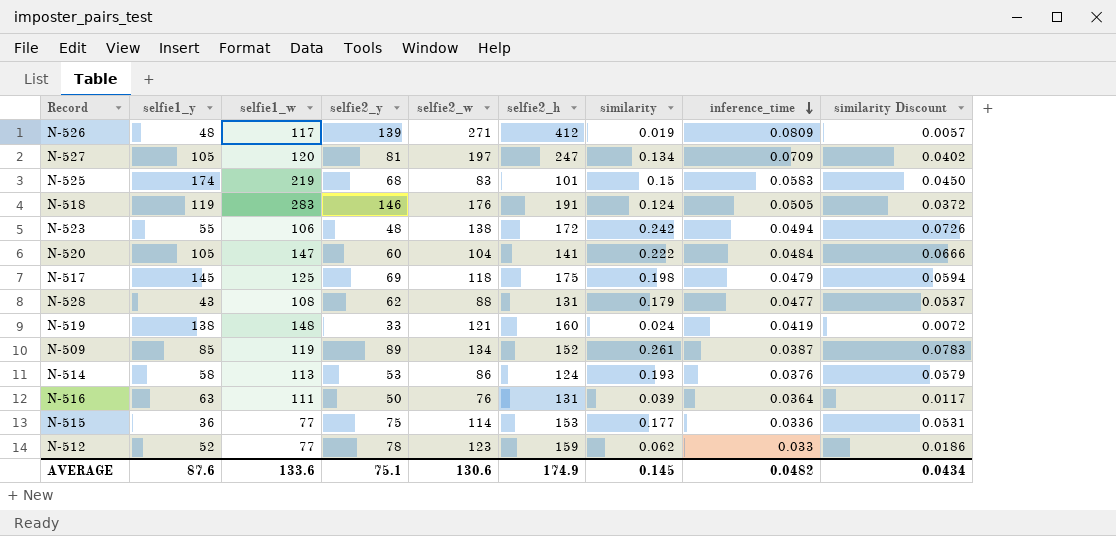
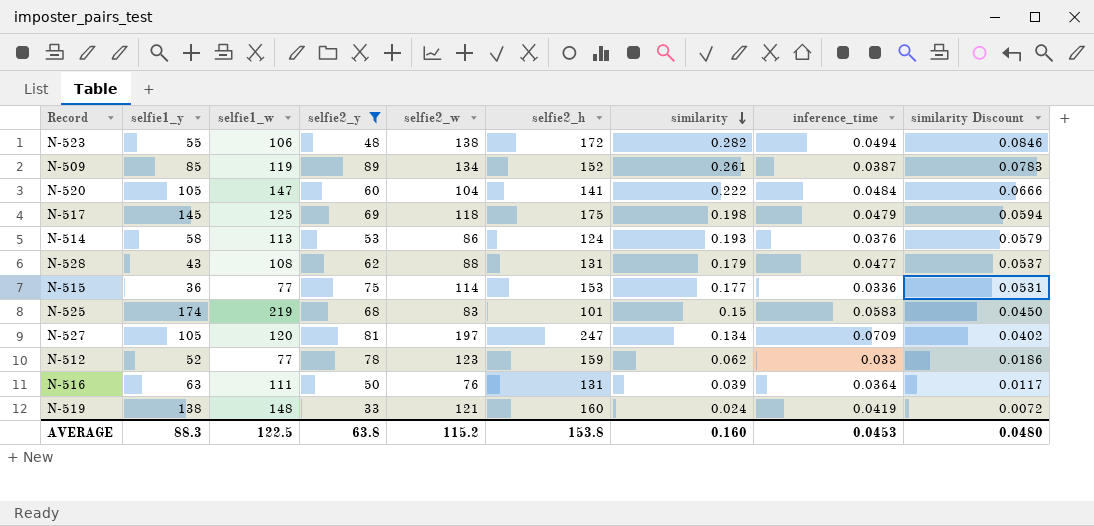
filter: none -> selfie2_y <= 89
row order: inference_time descending -> similarity descending
N-523 | similarity: 0.242 -> 0.282
N-523 | similarity Discount: 0.0726 -> 0.0846
AVERAGE | selfie1_y: 87.6 -> 88.3
AVERAGE | selfie1_w: 133.6 -> 122.5
AVERAGE | selfie2_y: 75.1 -> 63.8
AVERAGE | selfie2_w: 130.6 -> 115.2
AVERAGE | selfie2_h: 174.9 -> 153.8
AVERAGE | similarity: 0.145 -> 0.160
AVERAGE | inference_time: 0.0482 -> 0.0453
AVERAGE | similarity Discount: 0.0434 -> 0.0480

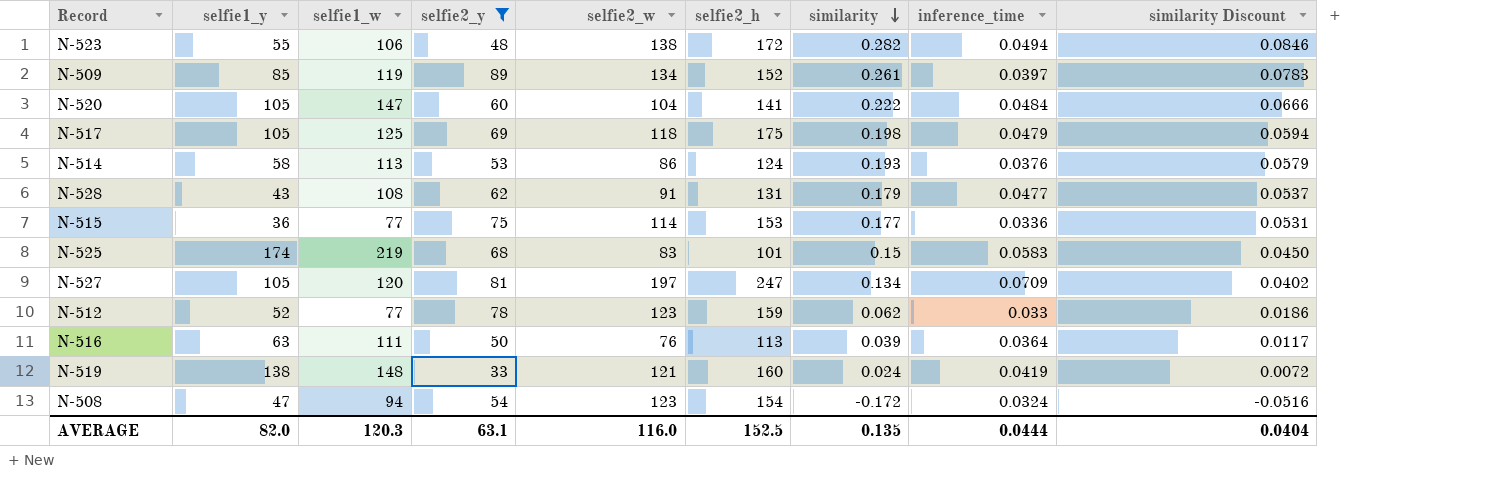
N-509 | inference_time: 0.0387 -> 0.0397
N-517 | selfie1_y: 145 -> 105
N-528 | selfie2_w: 88 -> 91
N-516 | selfie2_h: 131 -> 113
row N-508: none -> 47 | 94 | 54 | 123 | 154 | -0.172 | 0.0324 | -0.0516
AVERAGE | selfie1_y: 88.3 -> 82.0
AVERAGE | selfie1_w: 122.5 -> 120.3
AVERAGE | selfie2_y: 63.8 -> 63.1
AVERAGE | selfie2_w: 115.2 -> 116.0
AVERAGE | selfie2_h: 153.8 -> 152.5
AVERAGE | similarity: 0.160 -> 0.135
AVERAGE | inference_time: 0.0453 -> 0.0444
AVERAGE | similarity Discount: 0.0480 -> 0.0404

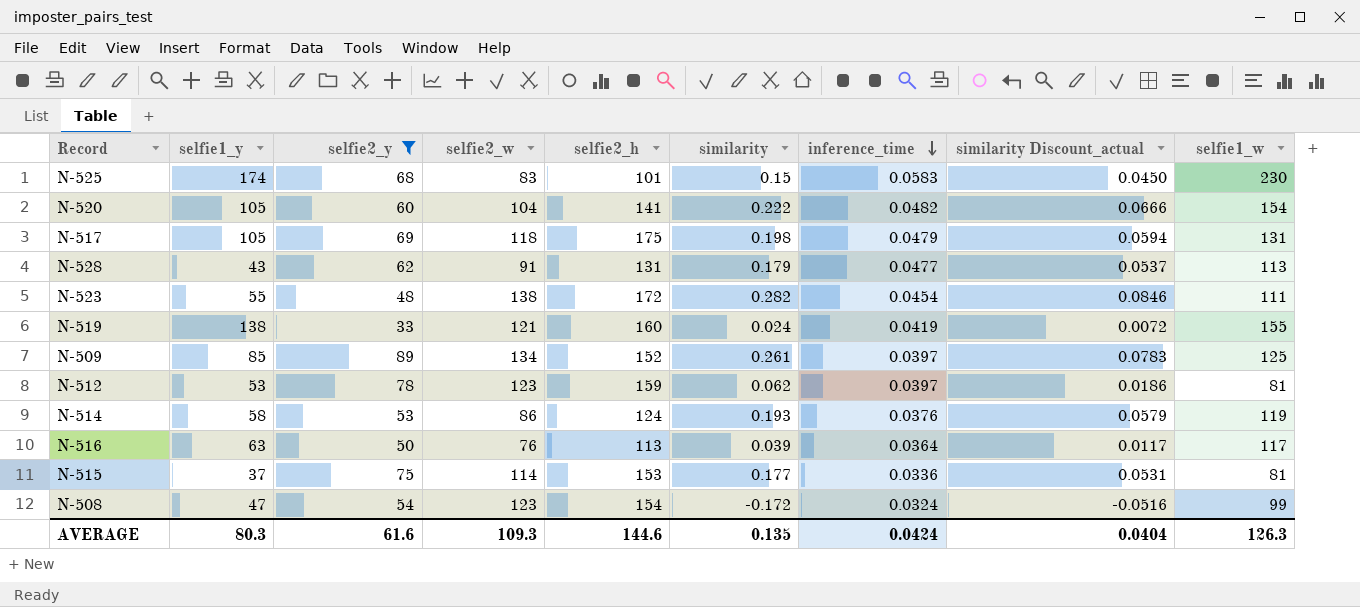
row order: similarity descending -> inference_time descending
column name: similarity Discount -> similarity Discount_actual
column selfie1_w | position: 3 -> 9
row N-527: 105 | 120 | 81 | 197 | 247 | 0.134 | 0.0709 | 0.0402 -> none
N-525 | selfie1_w: 219 -> 230
N-520 | inference_time: 0.0484 -> 0.0482
N-520 | selfie1_w: 147 -> 154
N-517 | selfie1_w: 125 -> 131
N-528 | selfie1_w: 108 -> 113
N-523 | inference_time: 0.0494 -> 0.0454
N-523 | selfie1_w: 106 -> 111
N-519 | selfie1_w: 148 -> 155
N-509 | selfie1_w: 119 -> 125
N-512 | selfie1_y: 52 -> 53
N-512 | inference_time: 0.033 -> 0.0397
N-512 | selfie1_w: 77 -> 81
N-514 | selfie1_w: 113 -> 119
N-516 | selfie1_w: 111 -> 117
N-515 | selfie1_y: 36 -> 37
N-515 | selfie1_w: 77 -> 81
N-508 | selfie1_w: 94 -> 99
AVERAGE | selfie1_y: 82.0 -> 80.3
AVERAGE | selfie2_y: 63.1 -> 61.6
AVERAGE | selfie2_w: 116.0 -> 109.3
AVERAGE | selfie2_h: 152.5 -> 144.6
AVERAGE | inference_time: 0.0444 -> 0.0424
AVERAGE | selfie1_w: 120.3 -> 126.3

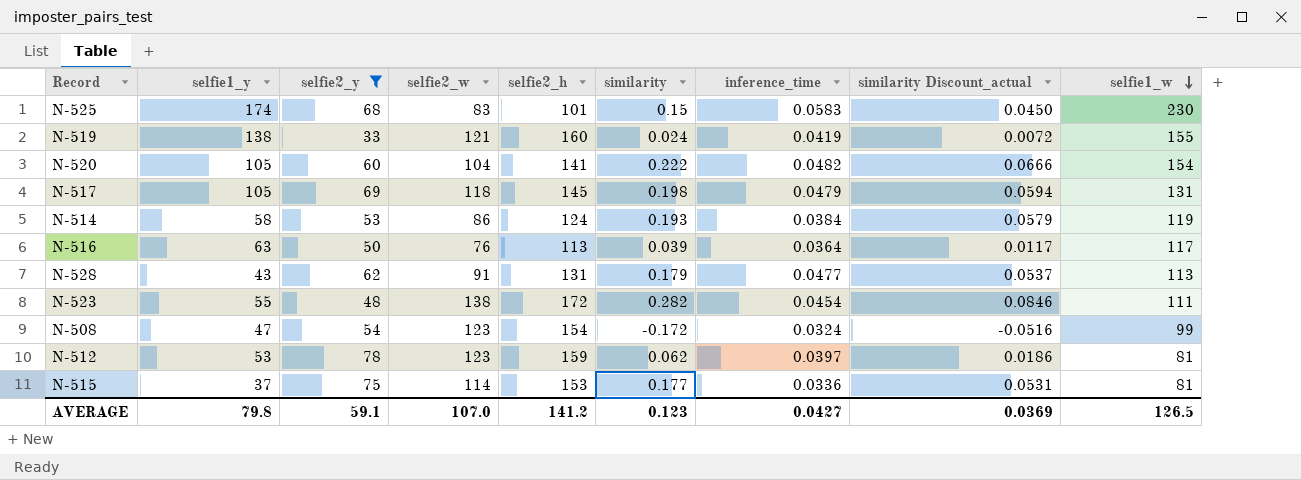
row order: inference_time descending -> selfie1_w descending
row N-509: 85 | 89 | 134 | 152 | 0.261 | 0.0397 | 0.0783 | 125 -> none
N-517 | selfie2_h: 175 -> 145
N-514 | inference_time: 0.0376 -> 0.0384
AVERAGE | selfie1_y: 80.3 -> 79.8
AVERAGE | selfie2_y: 61.6 -> 59.1
AVERAGE | selfie2_w: 109.3 -> 107.0
AVERAGE | selfie2_h: 144.6 -> 141.2
AVERAGE | similarity: 0.135 -> 0.123
AVERAGE | inference_time: 0.0424 -> 0.0427
AVERAGE | similarity Discount_actual: 0.0404 -> 0.0369
AVERAGE | selfie1_w: 126.3 -> 126.5

